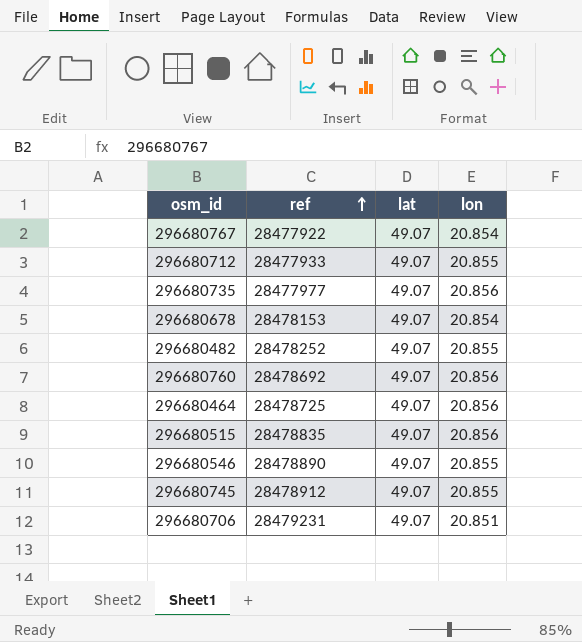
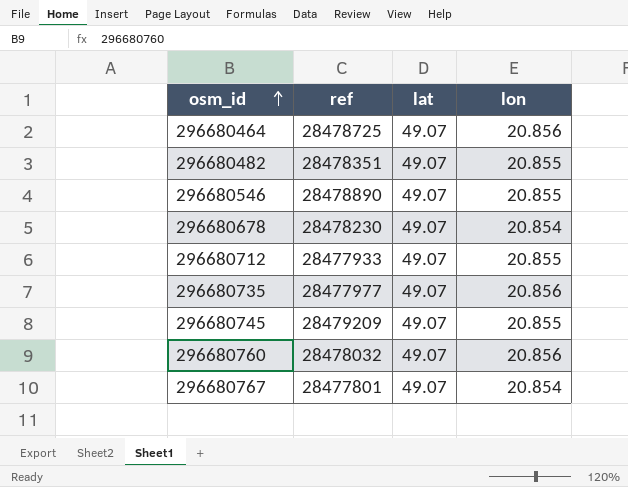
row order: ref ascending -> osm_id ascending
row 296680515: 28478835 | 49.07 | 20.856 -> none
row 296680706: 28479231 | 49.07 | 20.851 -> none
296680482 | ref: 28478252 -> 28478351
296680678 | ref: 28478153 -> 28478230
296680745 | ref: 28478912 -> 28479209
296680760 | ref: 28478692 -> 28478032
296680767 | ref: 28477922 -> 28477801

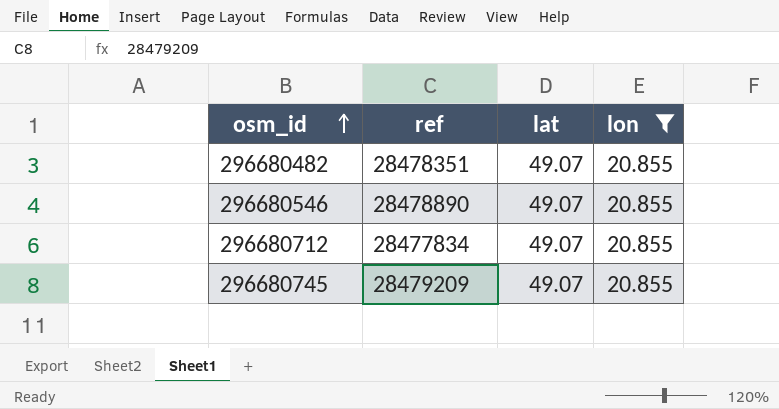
filter: none -> lon = 20.855
296680712 | ref: 28477933 -> 28477834

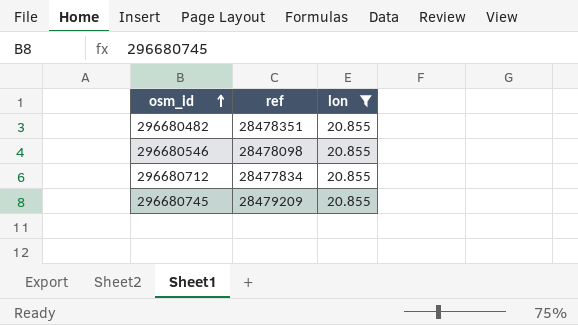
column lat | position: 3 -> none
296680546 | ref: 28478890 -> 28478098

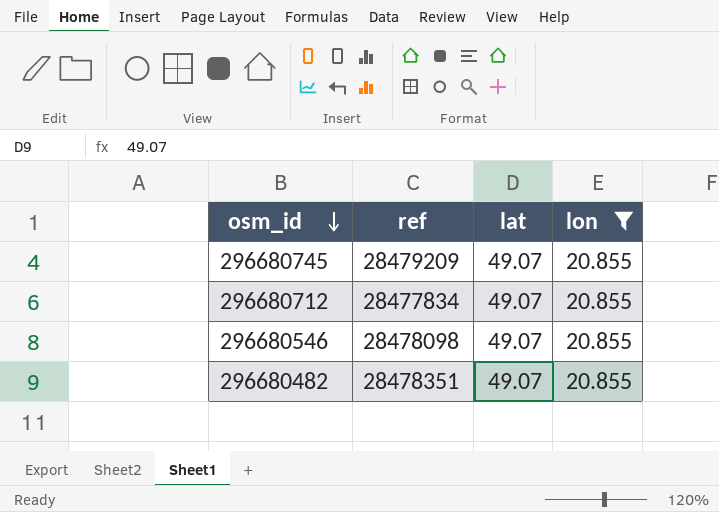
row order: osm_id ascending -> osm_id descending
column lat | position: none -> 3

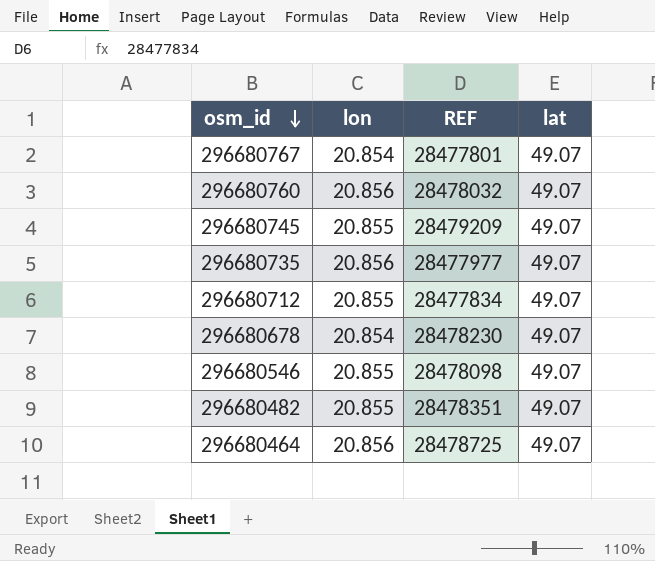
filter: lon = 20.855 -> none
column lon | position: 4 -> 2
column name: ref -> REF

